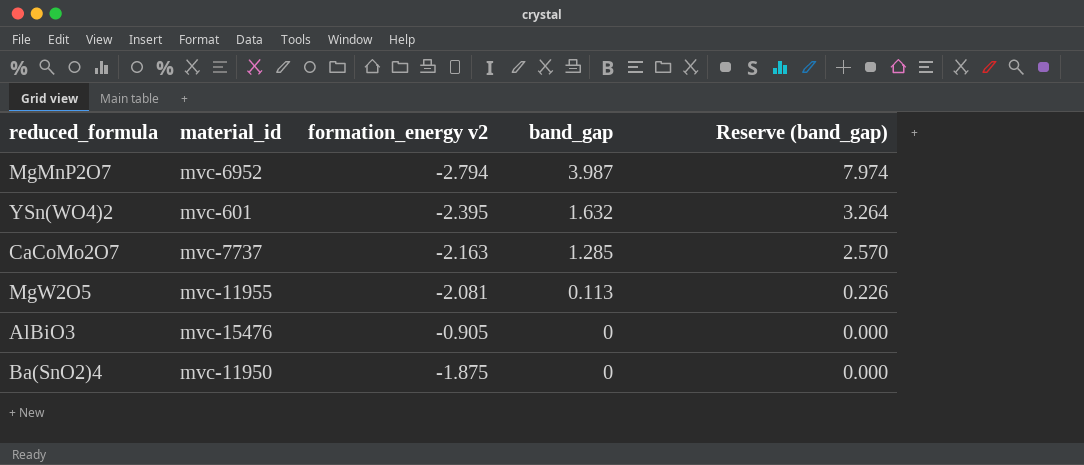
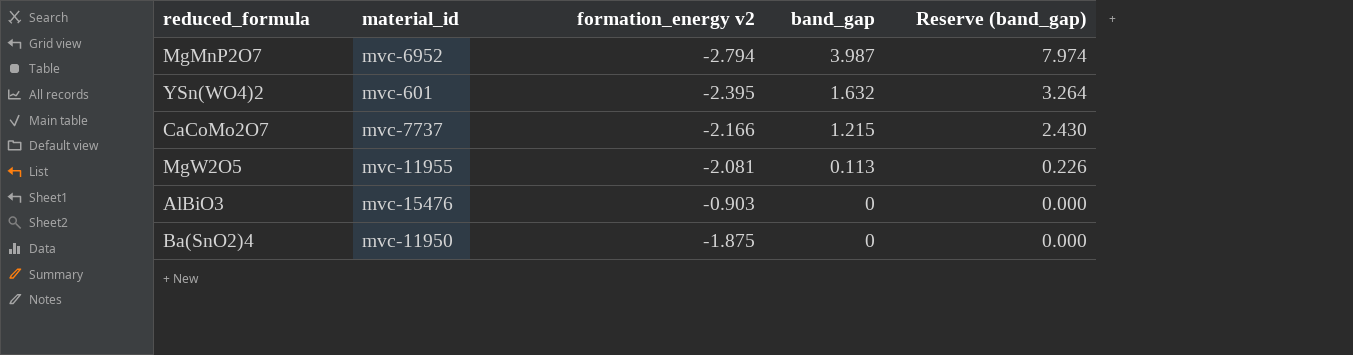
CaCoMo2O7 | formation_energy v2: -2.163 -> -2.166
CaCoMo2O7 | band_gap: 1.285 -> 1.215
CaCoMo2O7 | Reserve (band_gap): 2.570 -> 2.430
AlBiO3 | formation_energy v2: -0.905 -> -0.903

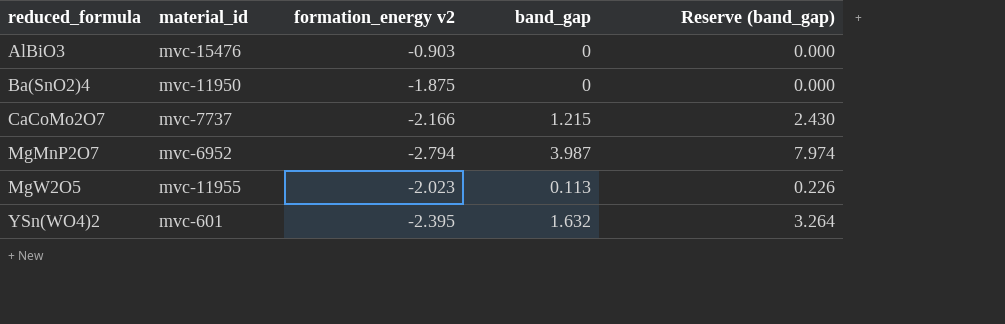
row order: band_gap descending -> reduced_formula ascending
MgW2O5 | formation_energy v2: -2.081 -> -2.023

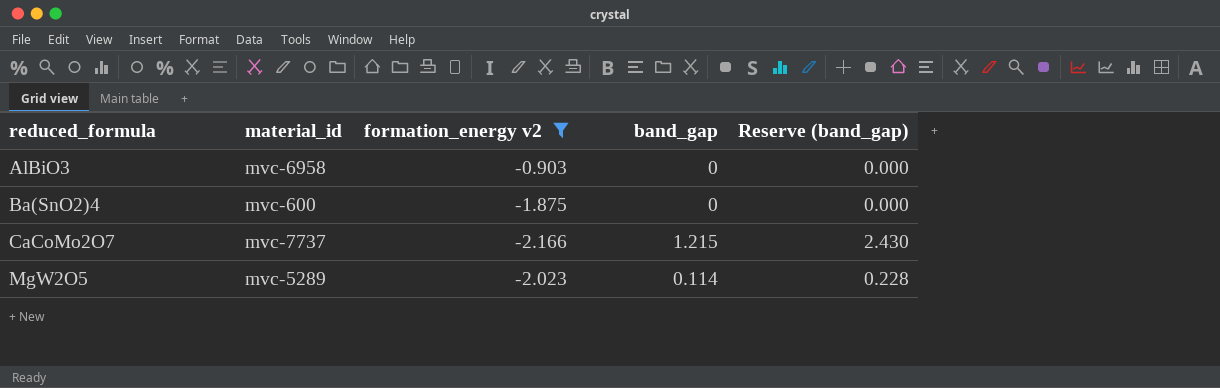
filter: none -> formation_energy v2 >= -2.166
AlBiO3 | material_id: mvc-15476 -> mvc-6958
Ba(SnO2)4 | material_id: mvc-11950 -> mvc-600
MgW2O5 | material_id: mvc-11955 -> mvc-5289
MgW2O5 | band_gap: 0.113 -> 0.114
MgW2O5 | Reserve (band_gap): 0.226 -> 0.228

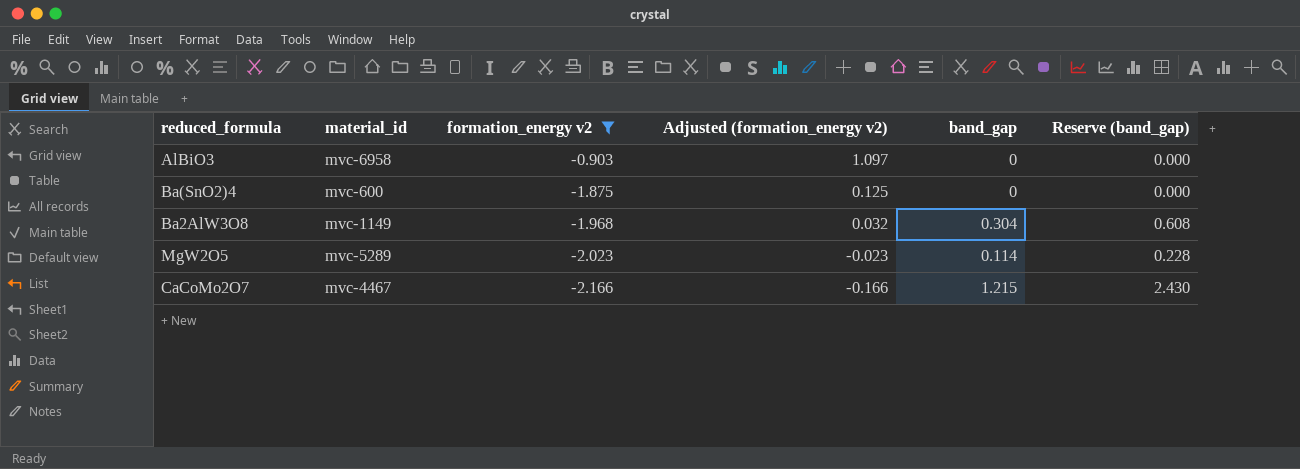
row order: reduced_formula ascending -> formation_energy v2 descending
column Adjusted (formation_energy v2) | formula: none -> [formation_energy v2] + 2
row Ba2AlW3O8: none -> mvc-1149 | -1.968 | 0.032 | 0.304 | 0.608
CaCoMo2O7 | material_id: mvc-7737 -> mvc-4467

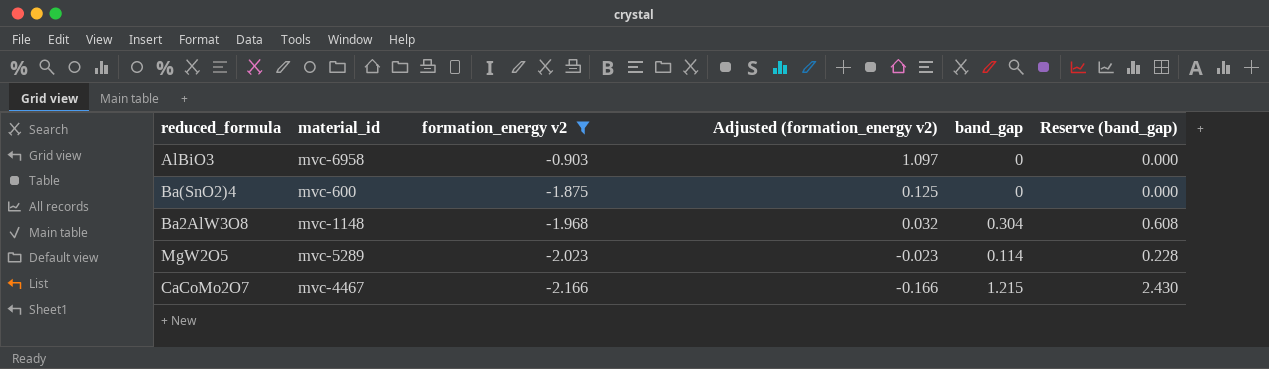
Ba2AlW3O8 | material_id: mvc-1149 -> mvc-1148

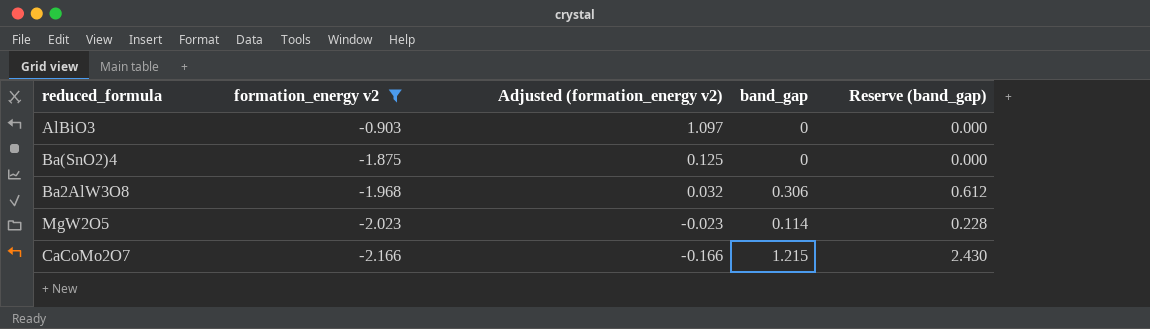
column material_id | position: 2 -> none
Ba2AlW3O8 | band_gap: 0.304 -> 0.306
Ba2AlW3O8 | Reserve (band_gap): 0.608 -> 0.612

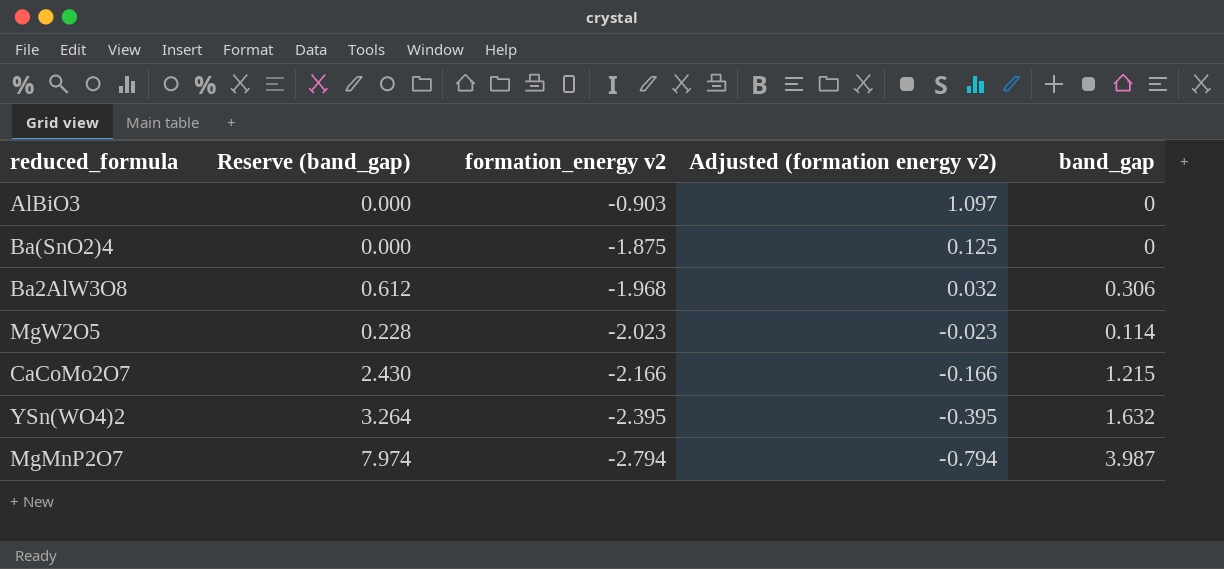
filter: formation_energy v2 >= -2.166 -> none
column Reserve (band_gap) | position: 5 -> 2
column name: Adjusted (formation_energy v2) -> Adjusted (formation energy v2)

